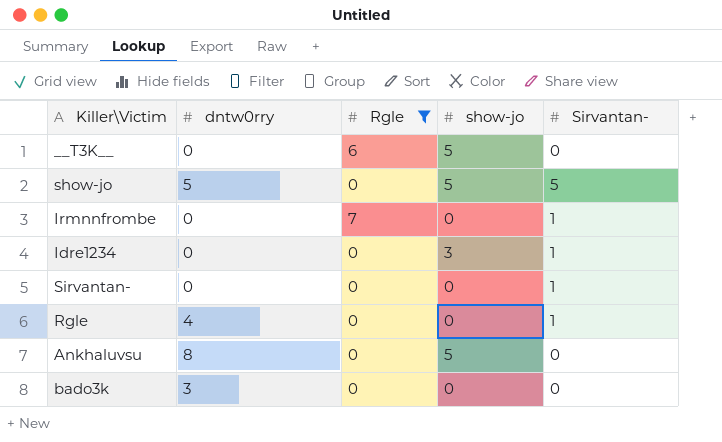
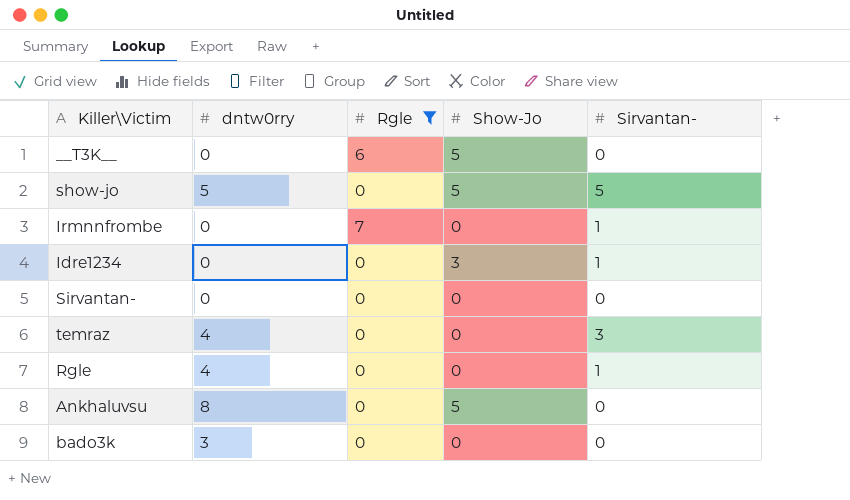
column name: show-jo -> Show-Jo
Sirvantan- | Sirvantan-: 1 -> 0
row temraz: none -> 4 | 0 | 0 | 3

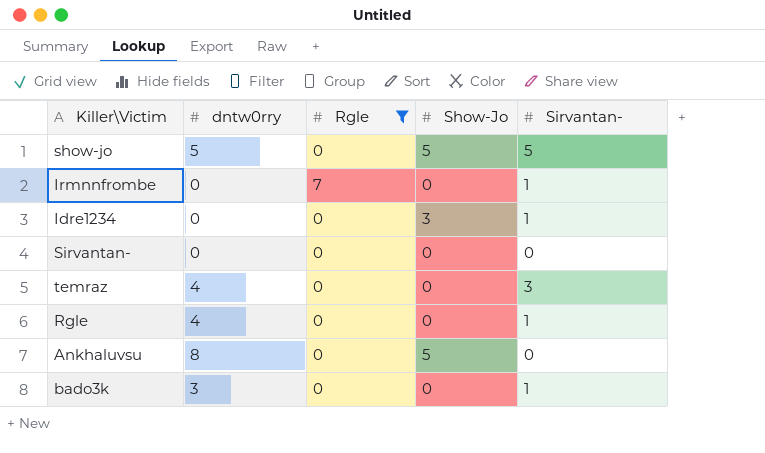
row __T3K__: 0 | 6 | 5 | 0 -> none
bado3k | Sirvantan-: 0 -> 1

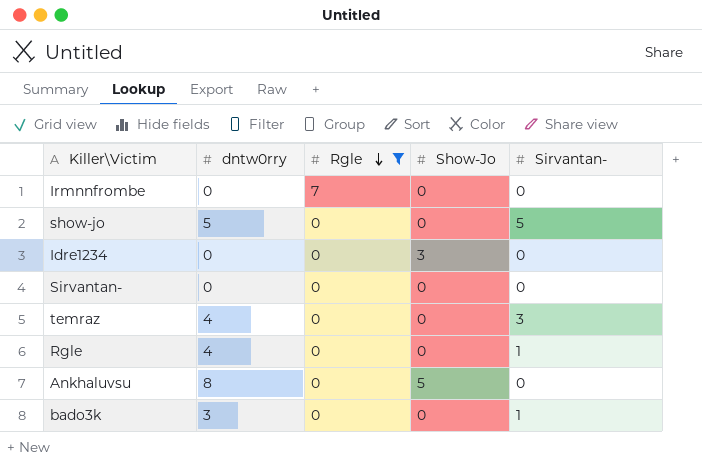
row order: none -> Rgle descending
Irmnnfrombe | Sirvantan-: 1 -> 0
show-jo | Show-Jo: 5 -> 0
Idre1234 | Sirvantan-: 1 -> 0

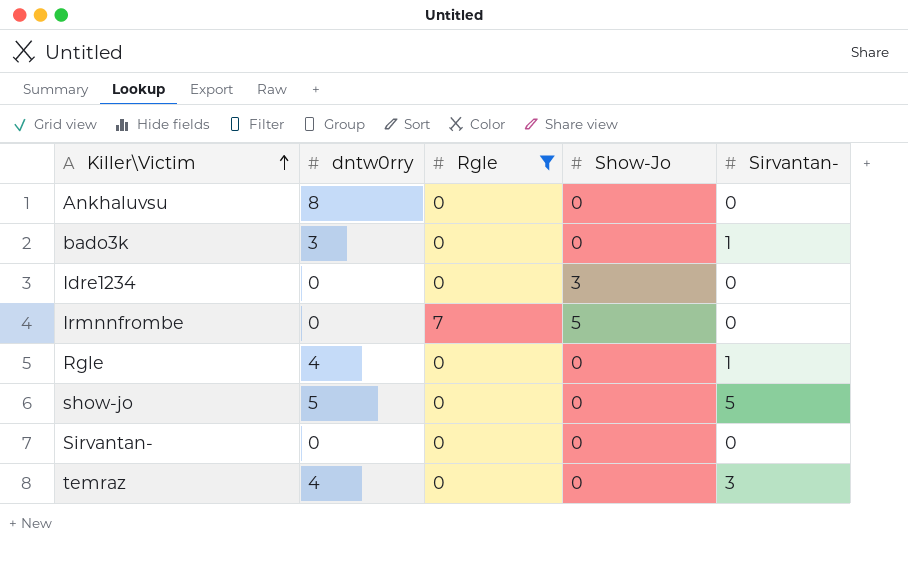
row order: Rgle descending -> Killer\Victim ascending
Ankhaluvsu | Show-Jo: 5 -> 0
Irmnnfrombe | Show-Jo: 0 -> 5

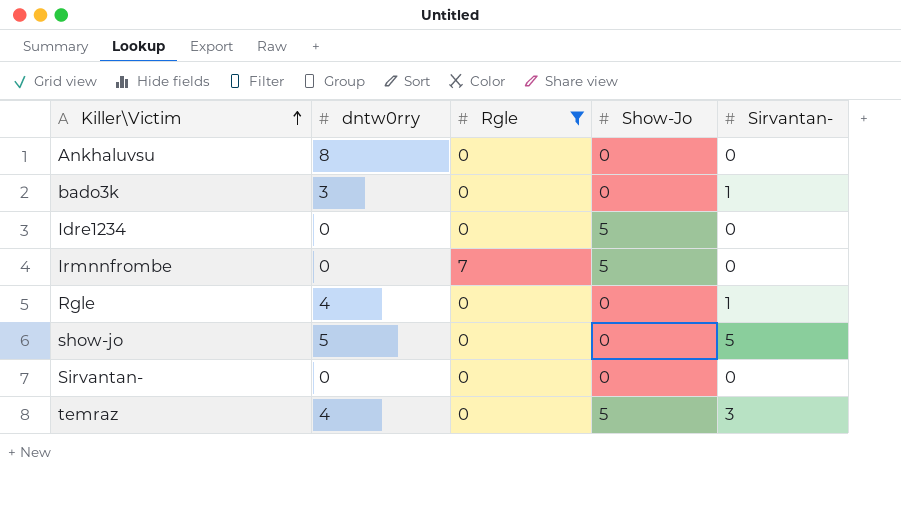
Idre1234 | Show-Jo: 3 -> 5
temraz | Show-Jo: 0 -> 5

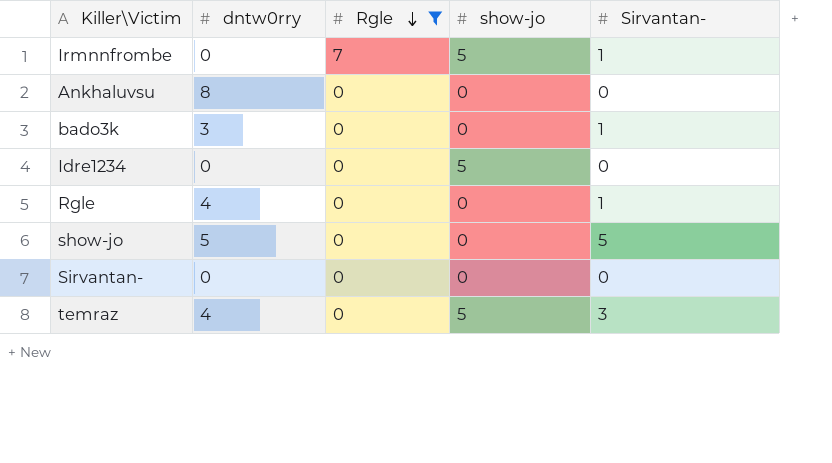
row order: Killer\Victim ascending -> Rgle descending
column name: Show-Jo -> show-jo
Irmnnfrombe | Sirvantan-: 0 -> 1

